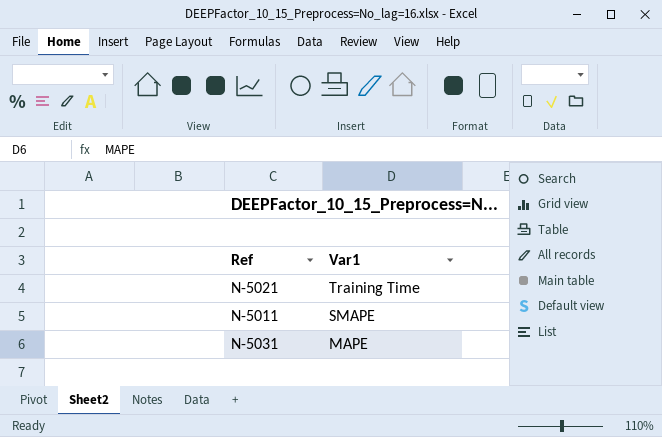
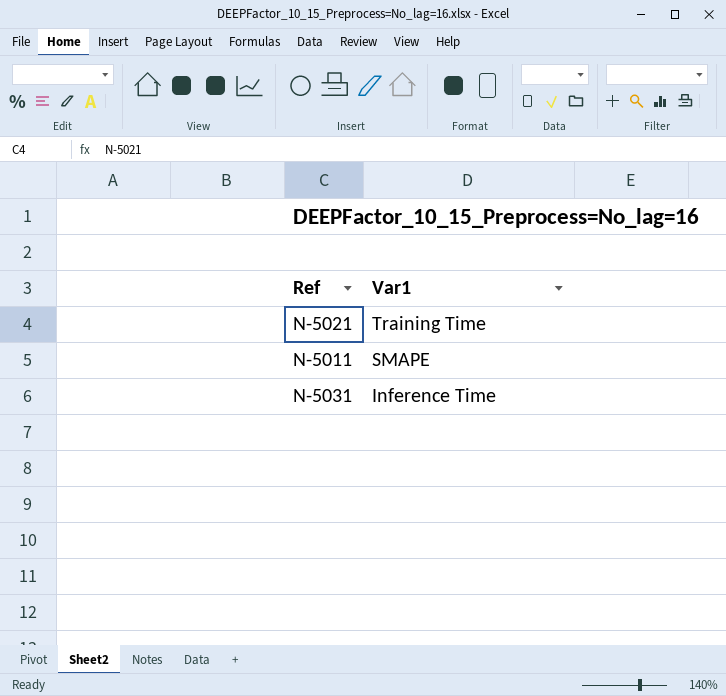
N-5031 | Var1: MAPE -> Inference Time

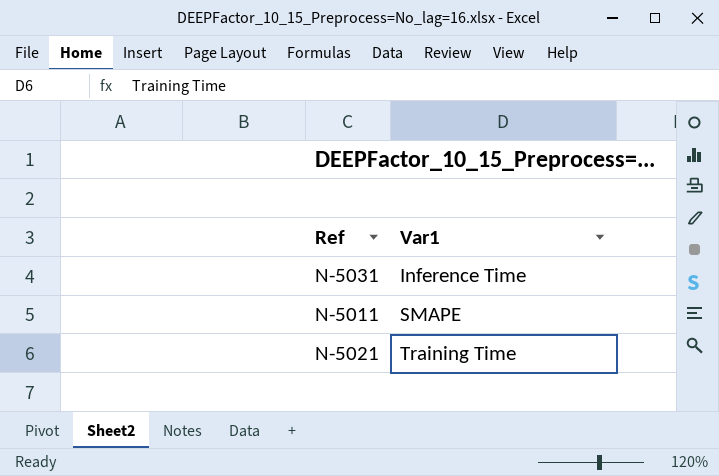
row order: Var1 descending -> Var1 ascending

